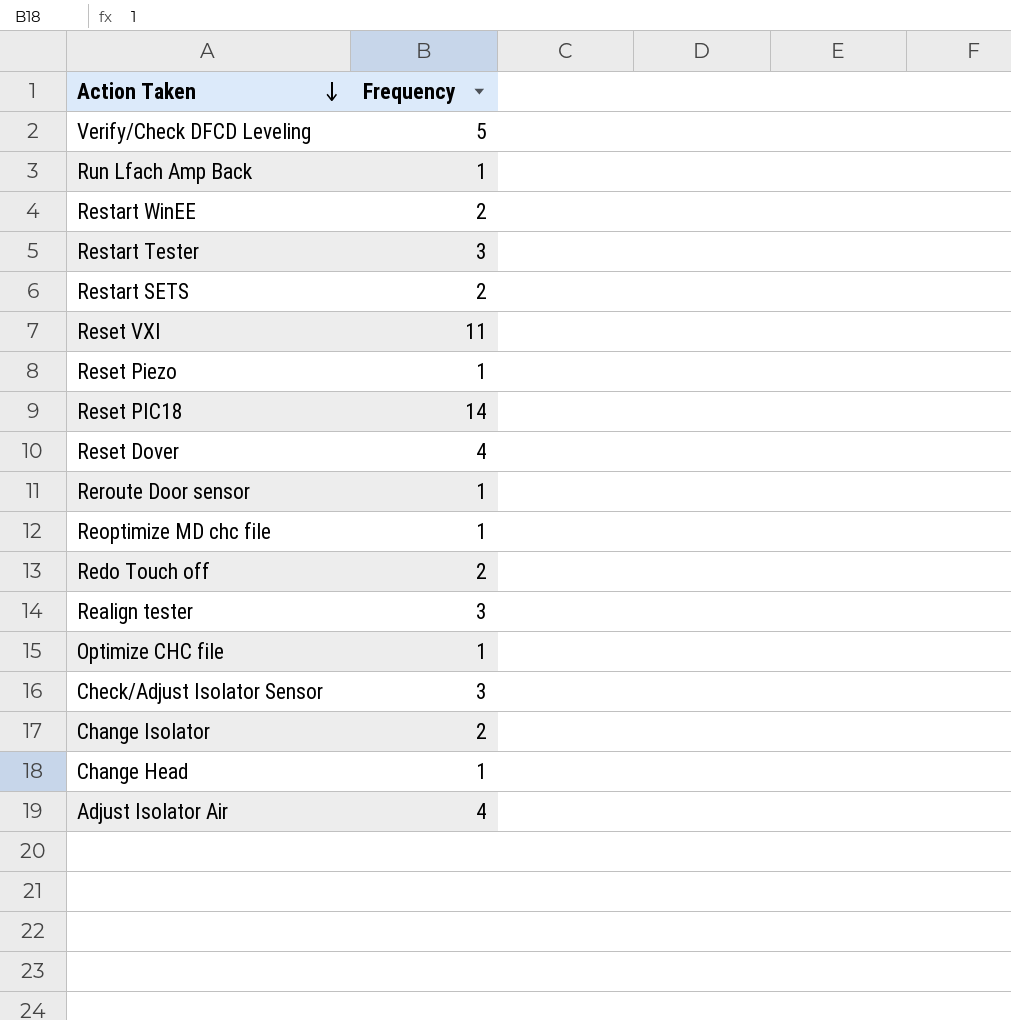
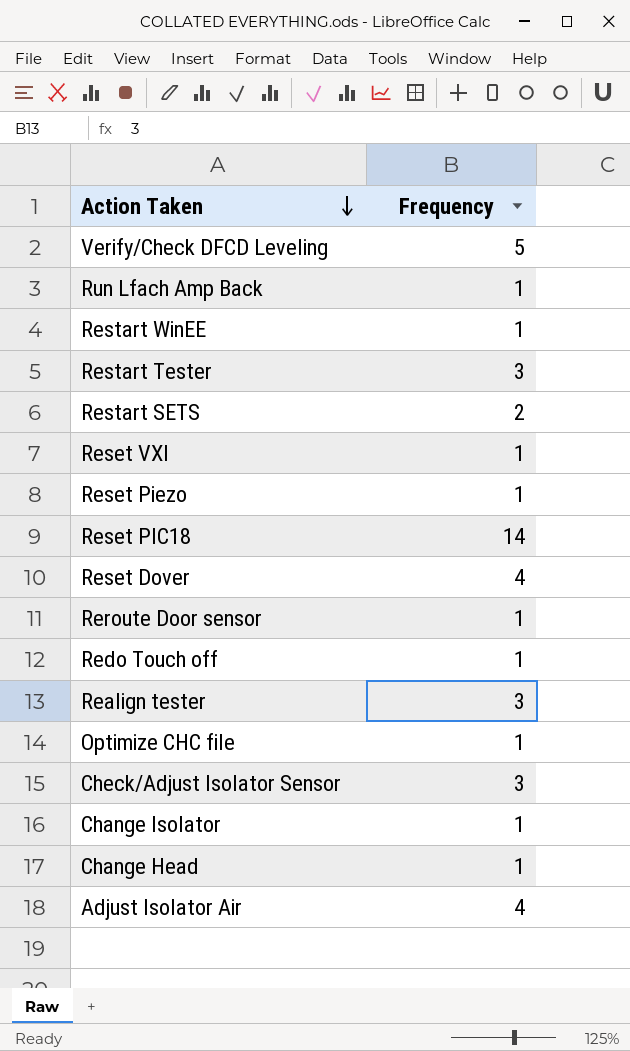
row Reoptimize MD chc file: 1 -> none
Restart WinEE | Frequency: 2 -> 1
Reset VXI | Frequency: 11 -> 1
Redo Touch off | Frequency: 2 -> 1
Change Isolator | Frequency: 2 -> 1

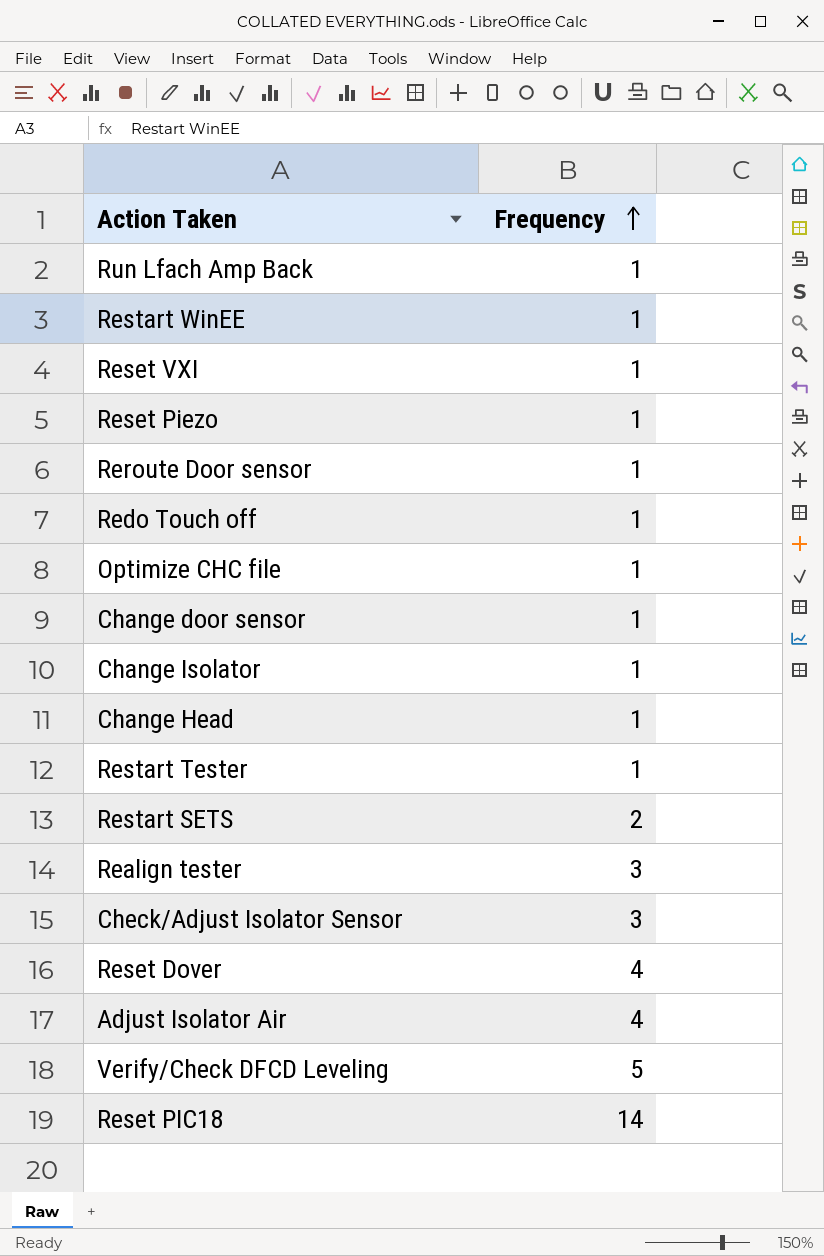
row order: Action Taken descending -> Frequency ascending
row Change door sensor: none -> 1
Restart Tester | Frequency: 3 -> 1

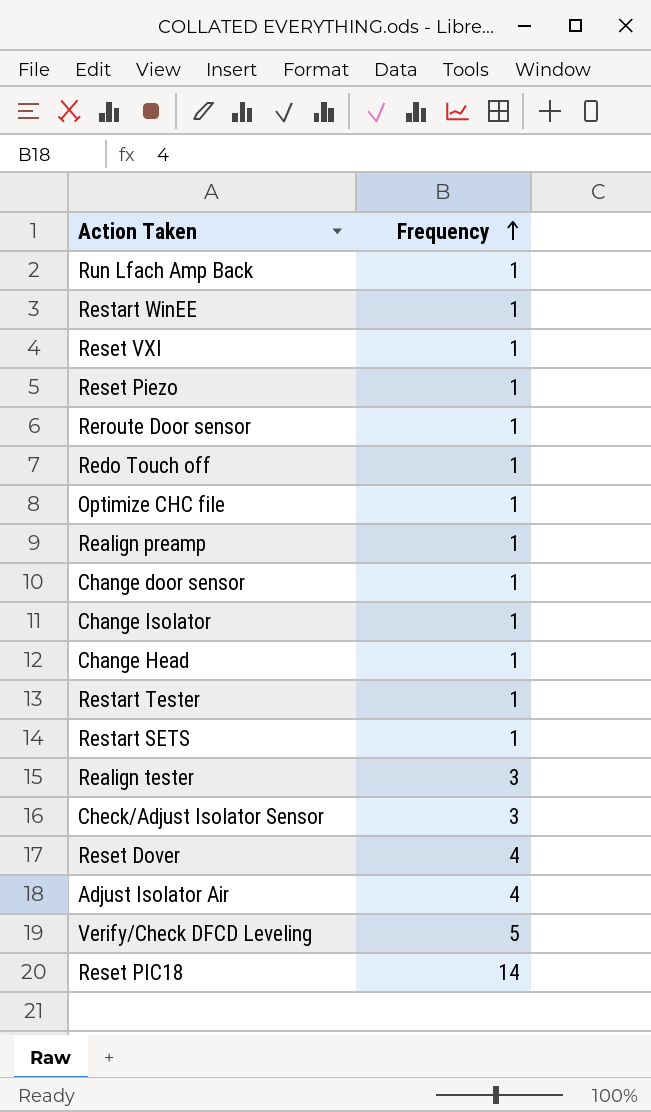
row Realign preamp: none -> 1
Restart SETS | Frequency: 2 -> 1

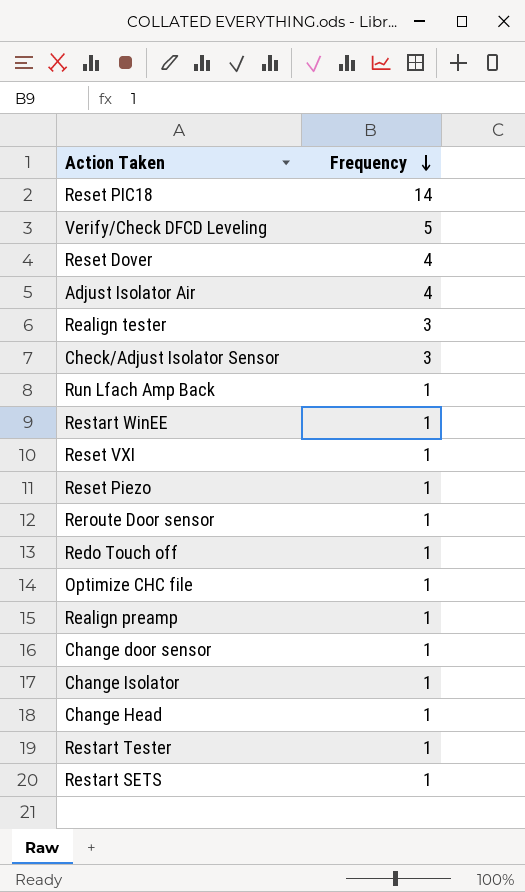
row order: Frequency ascending -> Frequency descending

